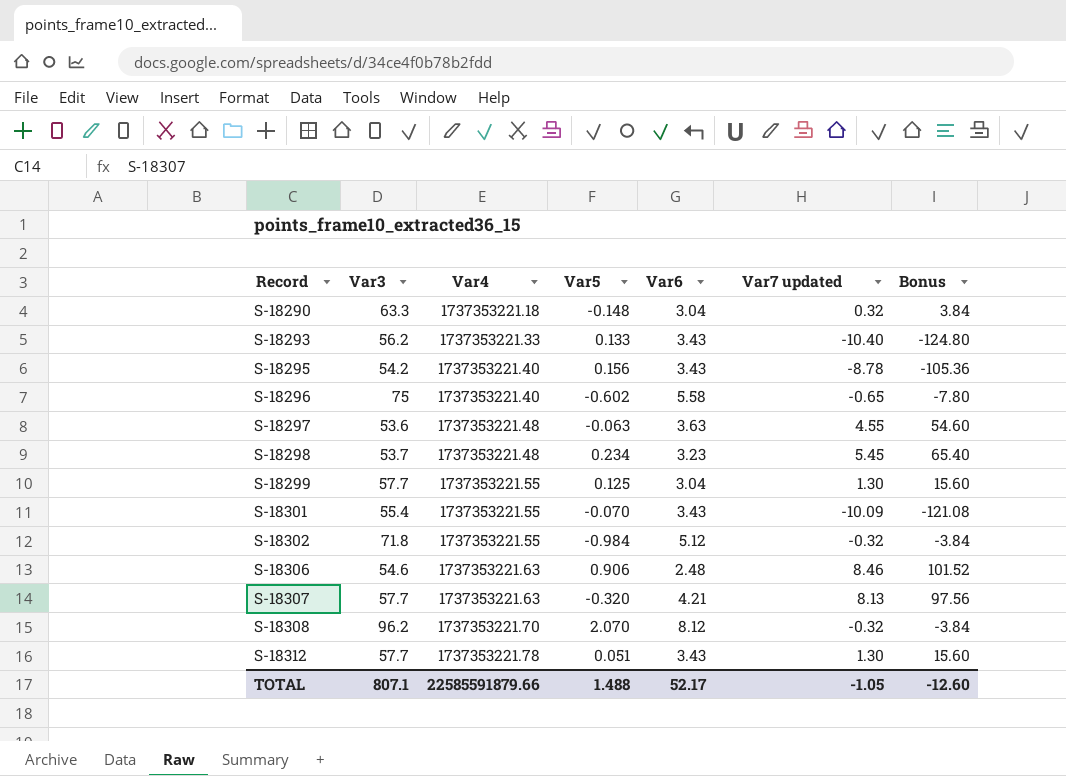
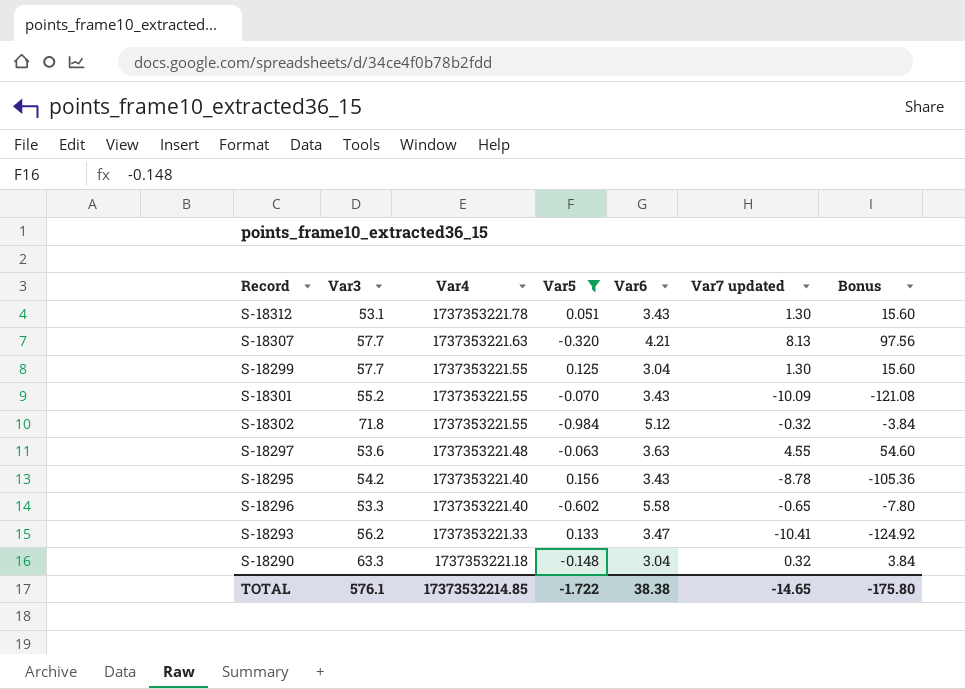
filter: none -> Var5 <= 0.156
row order: Record ascending -> Var4 descending
S-18312 | Var3: 57.7 -> 53.1
S-18301 | Var3: 55.4 -> 55.2
S-18296 | Var3: 75 -> 53.3
S-18293 | Var6: 3.43 -> 3.47
S-18293 | Var7 updated: -10.40 -> -10.41
S-18293 | Bonus: -124.80 -> -124.92
TOTAL | Var3: 807.1 -> 576.1
TOTAL | Var4: 22585591879.66 -> 17373532214.85
TOTAL | Var5: 1.488 -> -1.722
TOTAL | Var6: 52.17 -> 38.38
TOTAL | Var7 updated: -1.05 -> -14.65
TOTAL | Bonus: -12.60 -> -175.80

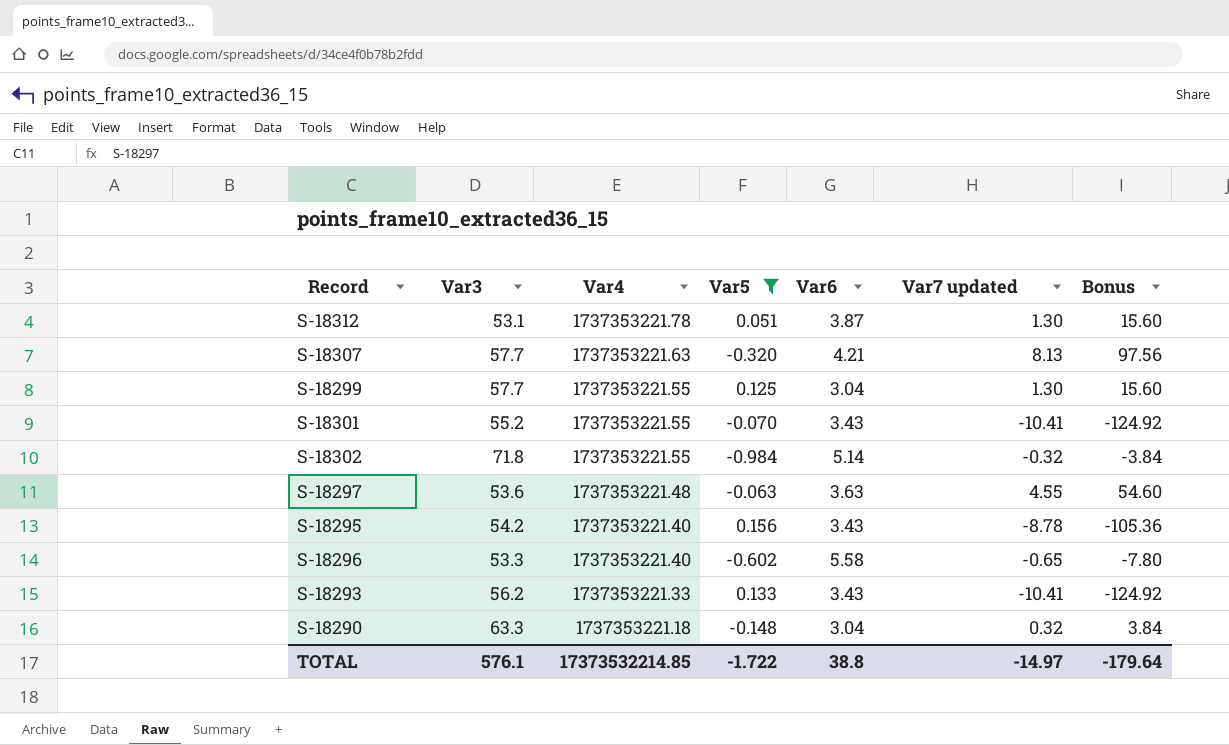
S-18312 | Var6: 3.43 -> 3.87
S-18301 | Var7 updated: -10.09 -> -10.41
S-18301 | Bonus: -121.08 -> -124.92
S-18302 | Var6: 5.12 -> 5.14
S-18293 | Var6: 3.47 -> 3.43
TOTAL | Var6: 38.38 -> 38.8
TOTAL | Var7 updated: -14.65 -> -14.97
TOTAL | Bonus: -175.80 -> -179.64

